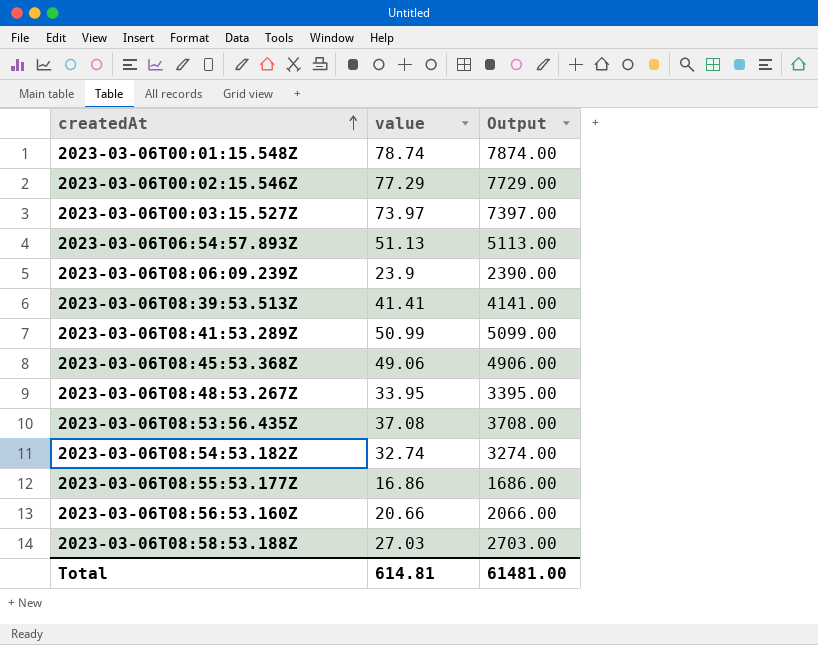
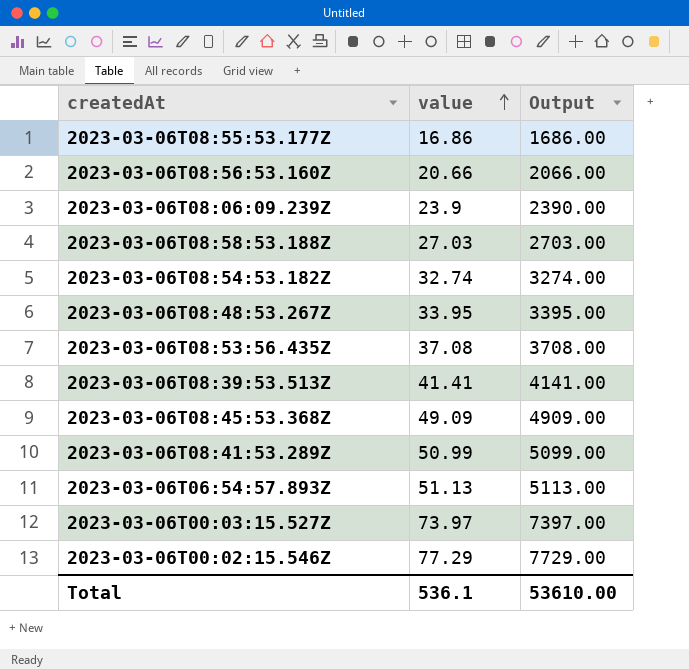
row order: createdAt ascending -> value ascending
row 2023-03-06T00:01:15.548Z: 78.74 | 7874.00 -> none
2023-03-06T08:45:53.368Z | value: 49.06 -> 49.09
2023-03-06T08:45:53.368Z | Output: 4906.00 -> 4909.00
Total | value: 614.81 -> 536.1
Total | Output: 61481.00 -> 53610.00

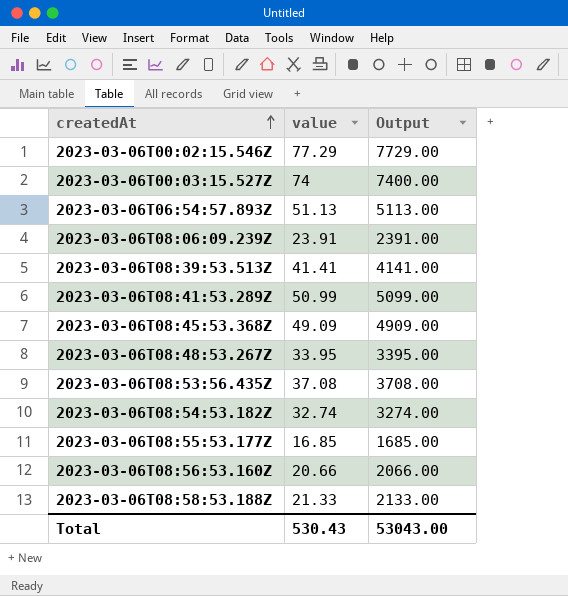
row order: value ascending -> createdAt ascending
2023-03-06T00:03:15.527Z | value: 73.97 -> 74
2023-03-06T00:03:15.527Z | Output: 7397.00 -> 7400.00
2023-03-06T08:06:09.239Z | value: 23.9 -> 23.91
2023-03-06T08:06:09.239Z | Output: 2390.00 -> 2391.00
2023-03-06T08:55:53.177Z | value: 16.86 -> 16.85
2023-03-06T08:55:53.177Z | Output: 1686.00 -> 1685.00
2023-03-06T08:58:53.188Z | value: 27.03 -> 21.33
2023-03-06T08:58:53.188Z | Output: 2703.00 -> 2133.00
Total | value: 536.1 -> 530.43
Total | Output: 53610.00 -> 53043.00

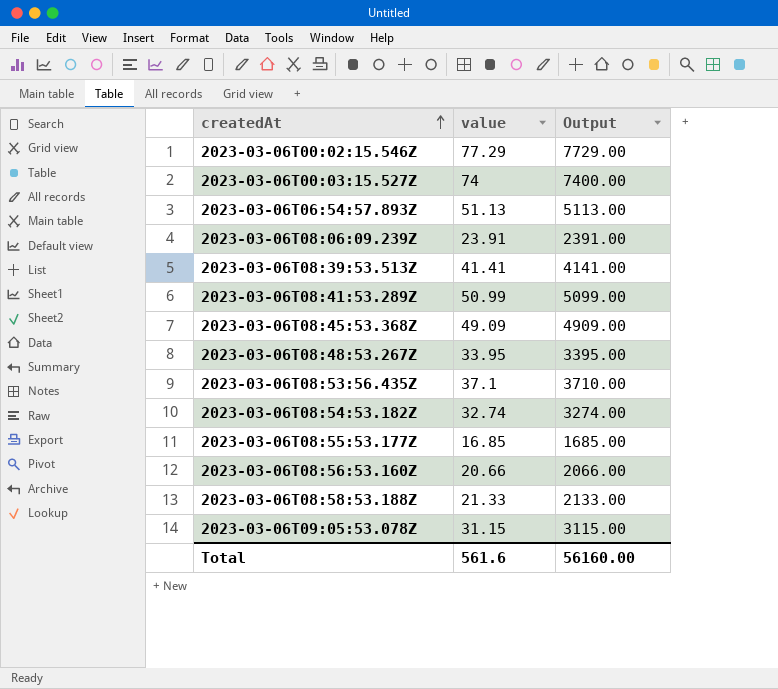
2023-03-06T08:53:56.435Z | value: 37.08 -> 37.1
2023-03-06T08:53:56.435Z | Output: 3708.00 -> 3710.00
row 2023-03-06T09:05:53.078Z: none -> 31.15 | 3115.00
Total | value: 530.43 -> 561.6
Total | Output: 53043.00 -> 56160.00

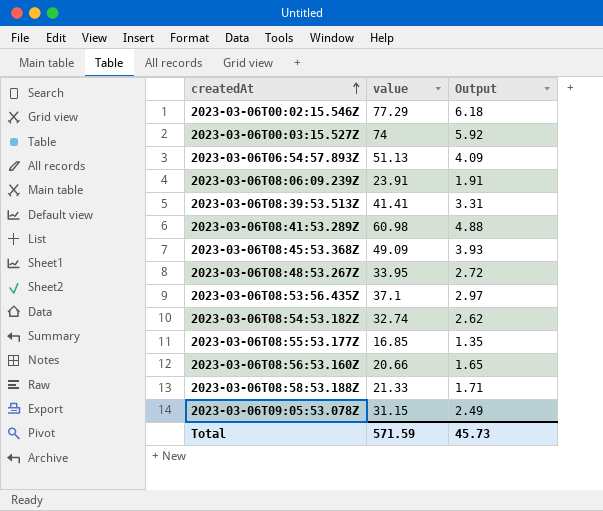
column Output | formula: [value] * 100 -> [value] * 0.08
2023-03-06T08:41:53.289Z | value: 50.99 -> 60.98
Total | value: 561.6 -> 571.59
Total | Output: 56160.00 -> 45.73

